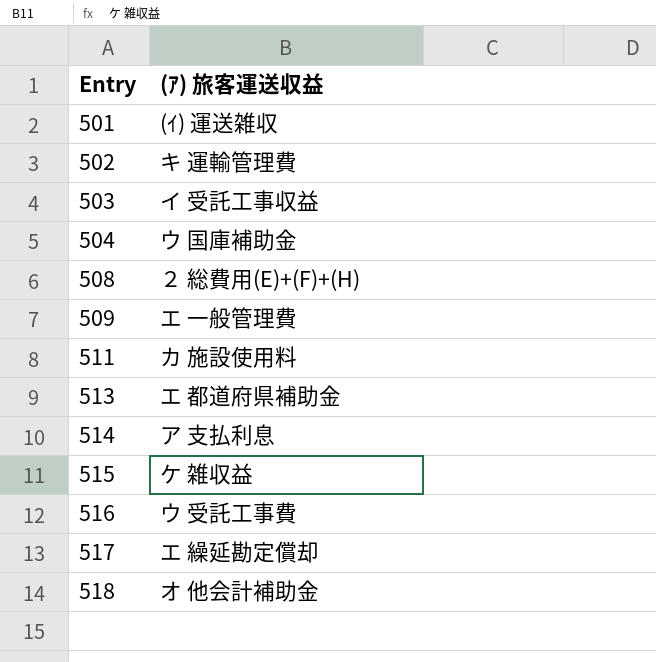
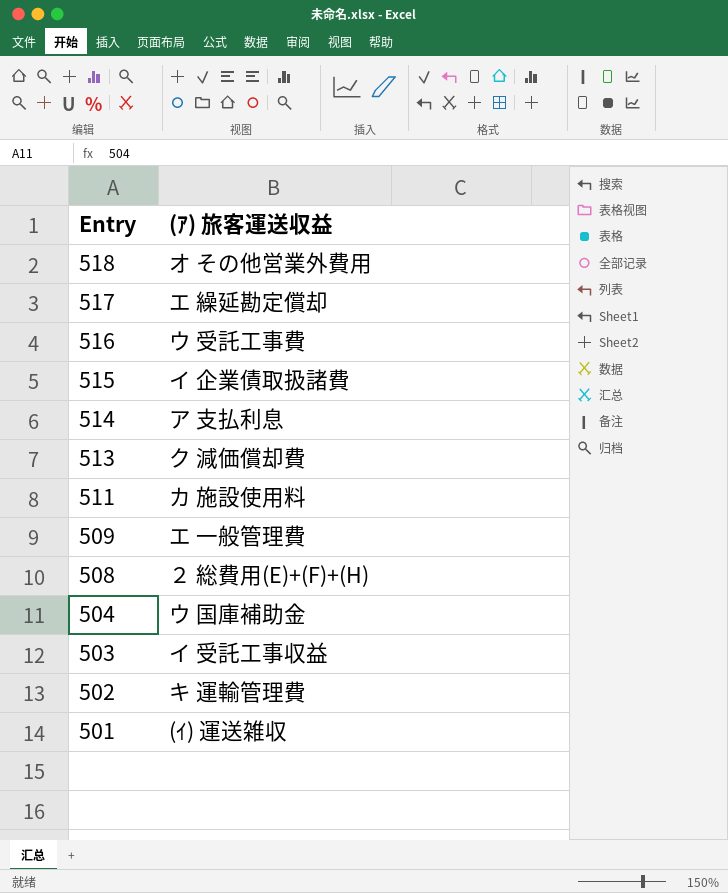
row order: Entry ascending -> Entry descending
518 | (ｱ) 旅客運送収益: オ 他会計補助金 -> オ その他営業外費用
515 | (ｱ) 旅客運送収益: ケ 雑収益 -> イ 企業債取扱諸費
513 | (ｱ) 旅客運送収益: エ 都道府県補助金 -> ク 減価償却費

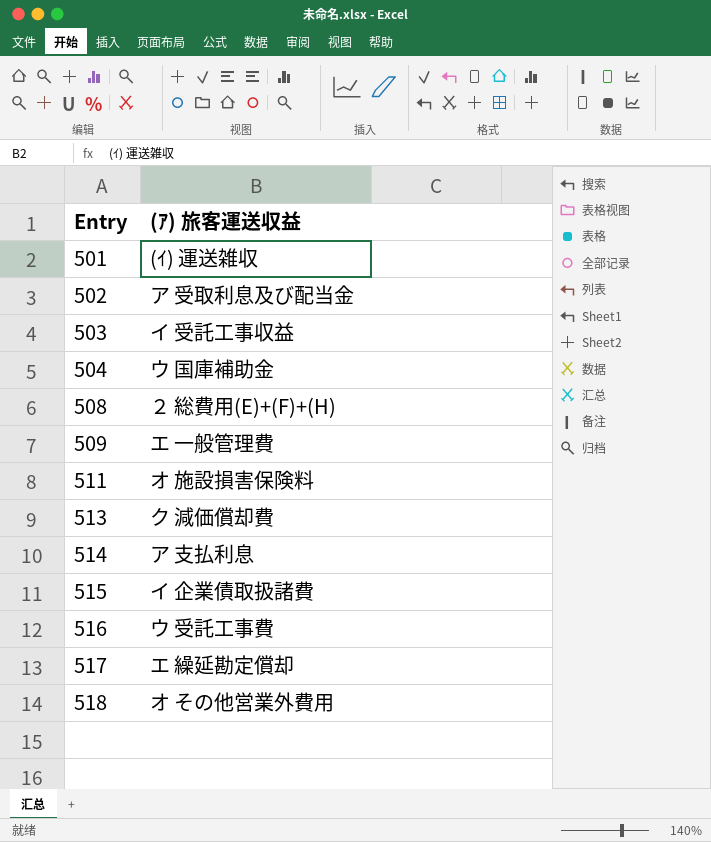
row order: Entry descending -> Entry ascending
502 | (ｱ) 旅客運送収益: キ 運輸管理費 -> ア 受取利息及び配当金
511 | (ｱ) 旅客運送収益: カ 施設使用料 -> オ 施設損害保険料

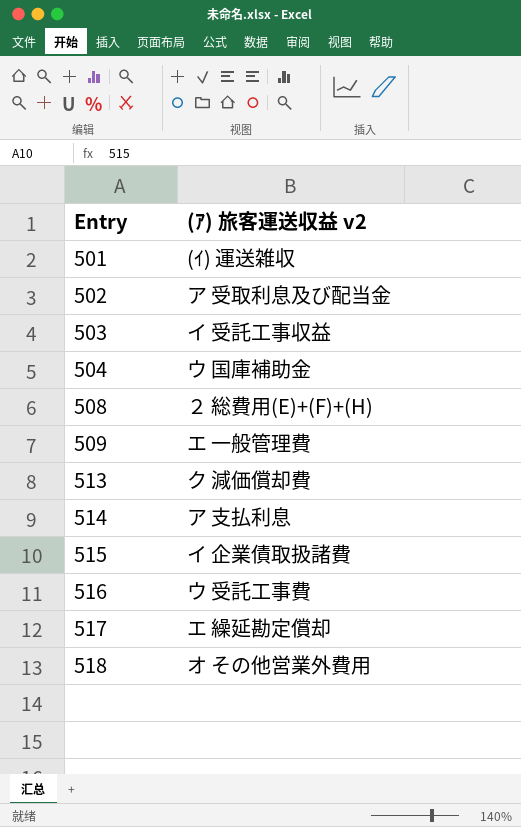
column name: (ｱ) 旅客運送収益 -> (ｱ) 旅客運送収益 v2
row 511: オ 施設損害保険料 -> none

